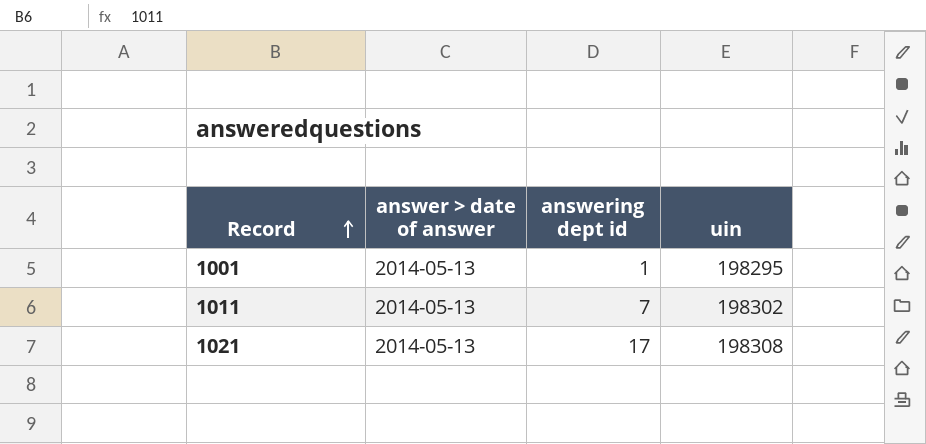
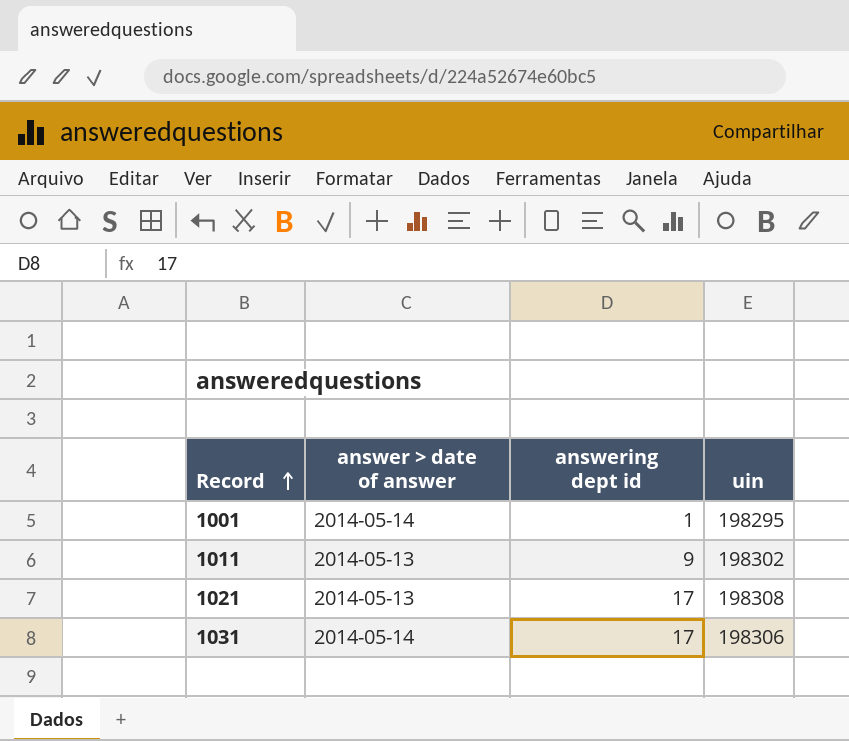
1001 | answer > date of answer: 2014-05-13 -> 2014-05-14
1011 | answering dept id: 7 -> 9
row 1031: none -> 2014-05-14 | 17 | 198306

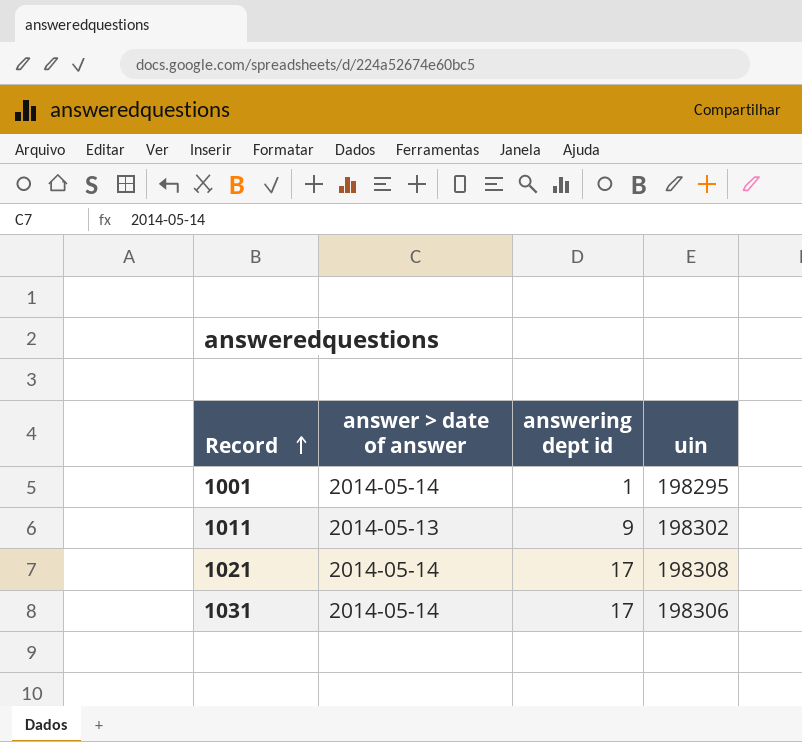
1021 | answer > date of answer: 2014-05-13 -> 2014-05-14

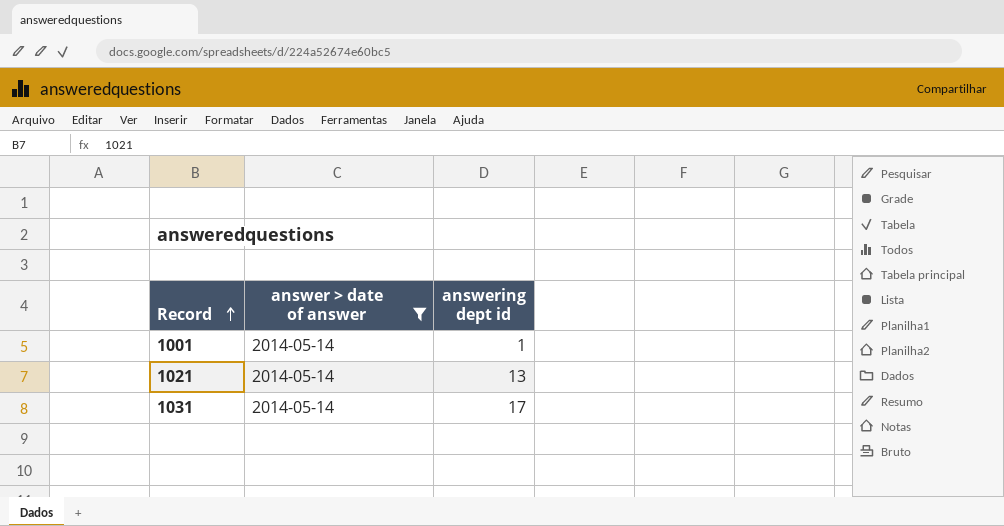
filter: none -> answer > date of answer = 2014-05-14
column uin | position: 4 -> none
1021 | answering dept id: 17 -> 13

